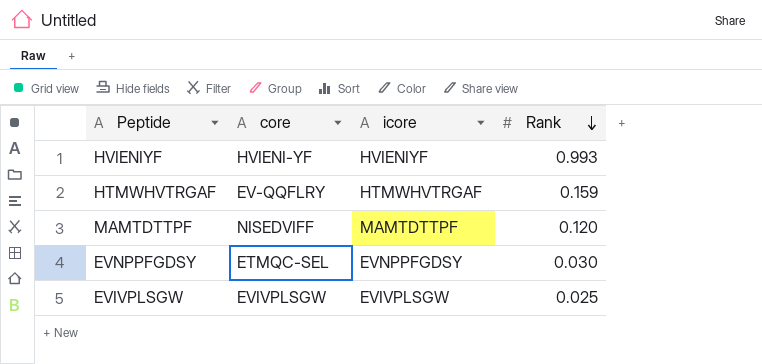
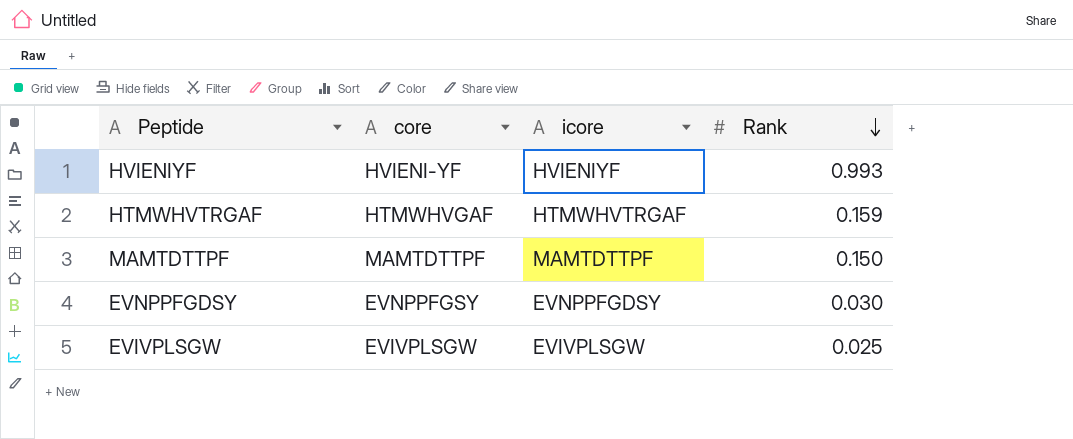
HTMWHVTRGAF | core: EV-QQFLRY -> HTMWHVGAF
MAMTDTTPF | core: NISEDVIFF -> MAMTDTTPF
MAMTDTTPF | Rank: 0.120 -> 0.150
EVNPPFGDSY | core: ETMQC-SEL -> EVNPPFGSY

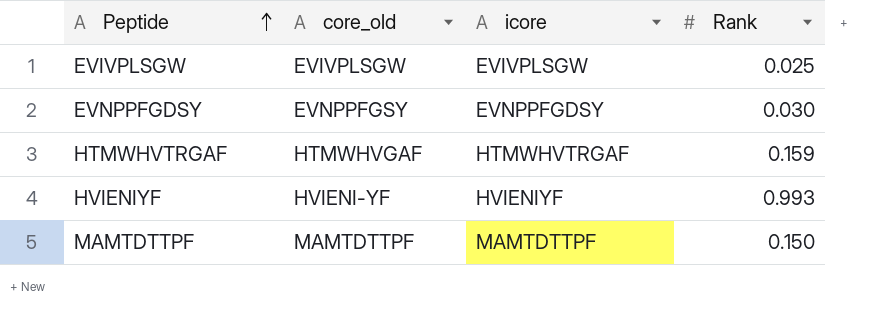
row order: Rank descending -> Peptide ascending
column name: core -> core_old

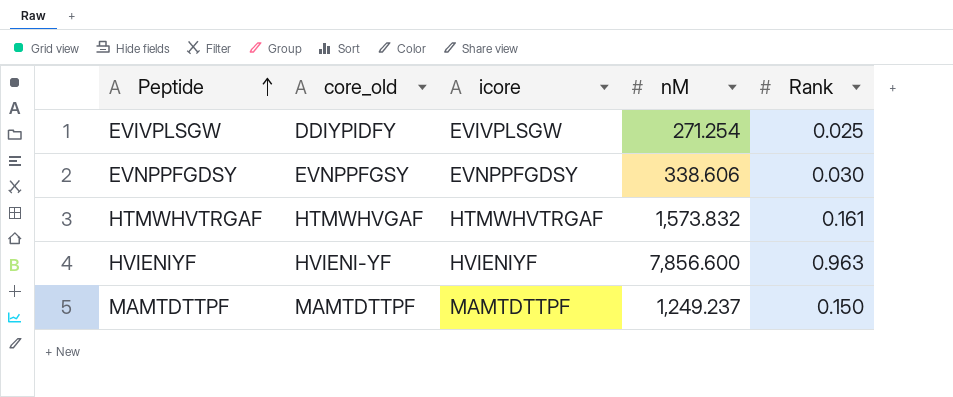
column nM | position: none -> 4
EVIVPLSGW | core_old: EVIVPLSGW -> DDIYPIDFY
HTMWHVTRGAF | Rank: 0.159 -> 0.161
HVIENIYF | Rank: 0.993 -> 0.963

